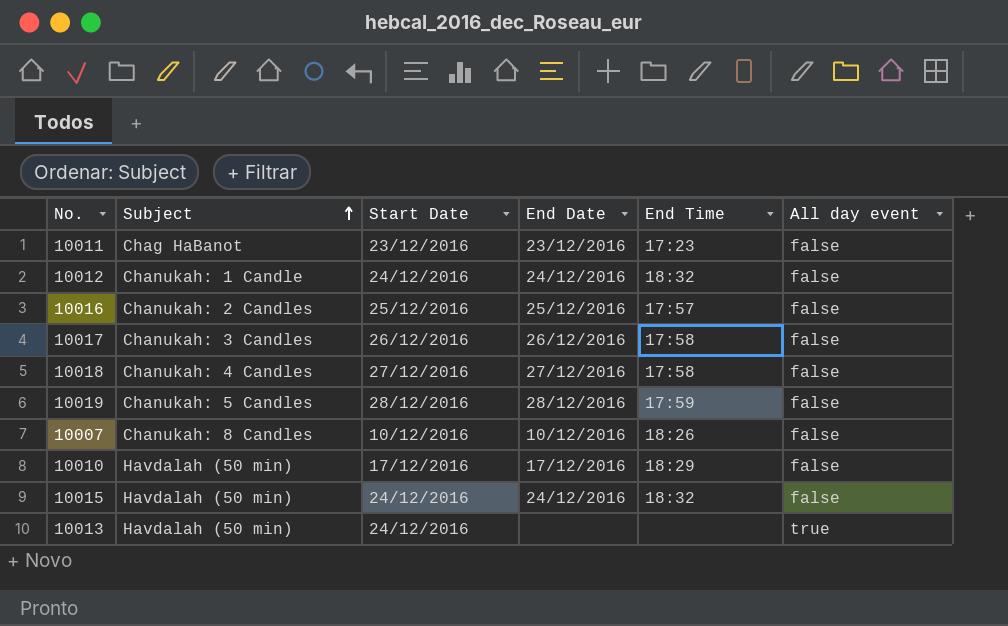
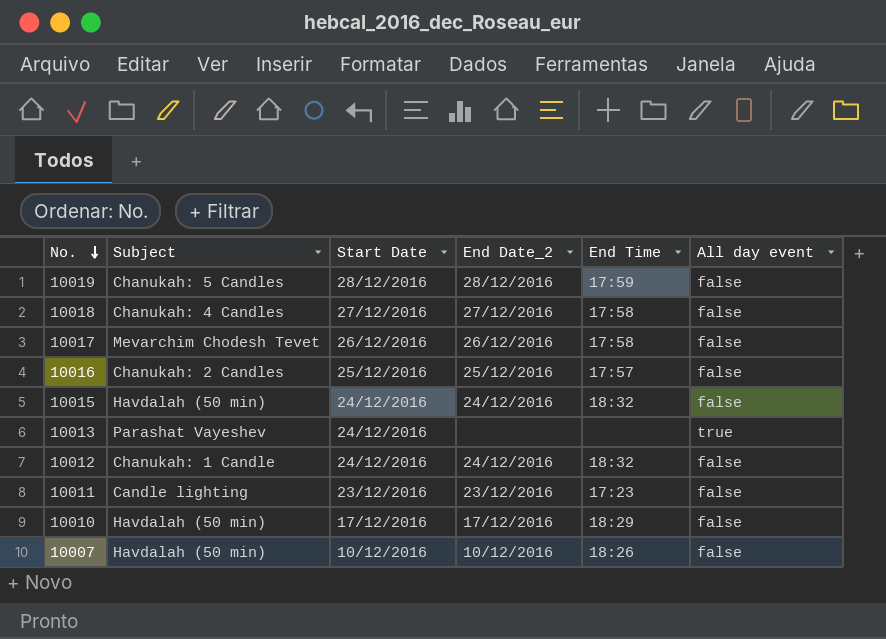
row order: Subject ascending -> No. descending
column name: End Date -> End Date_2
10017 | Subject: Chanukah: 3 Candles -> Mevarchim Chodesh Tevet
10013 | Subject: Havdalah (50 min) -> Parashat Vayeshev
10011 | Subject: Chag HaBanot -> Candle lighting
10007 | Subject: Chanukah: 8 Candles -> Havdalah (50 min)

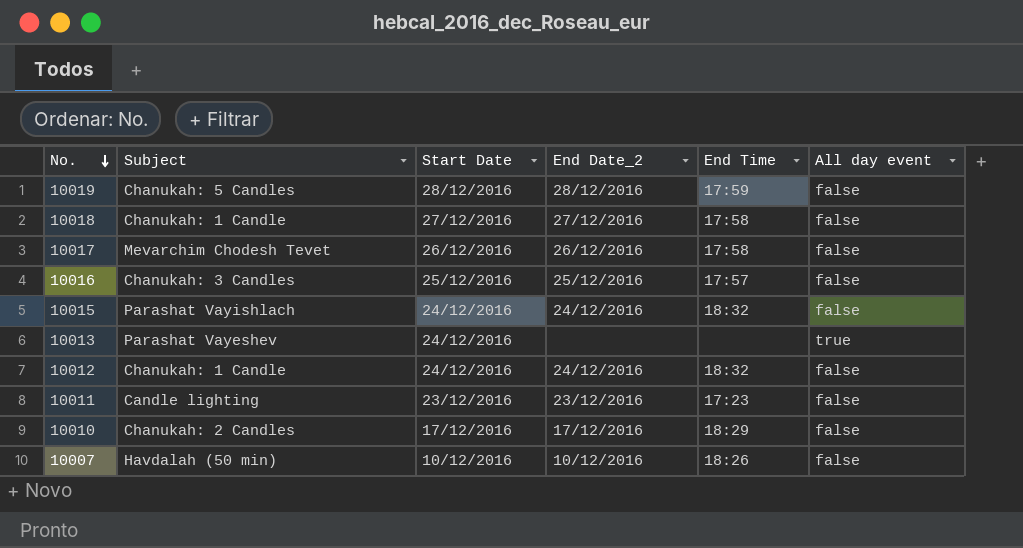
10018 | Subject: Chanukah: 4 Candles -> Chanukah: 1 Candle
10016 | Subject: Chanukah: 2 Candles -> Chanukah: 3 Candles
10015 | Subject: Havdalah (50 min) -> Parashat Vayishlach
10010 | Subject: Havdalah (50 min) -> Chanukah: 2 Candles

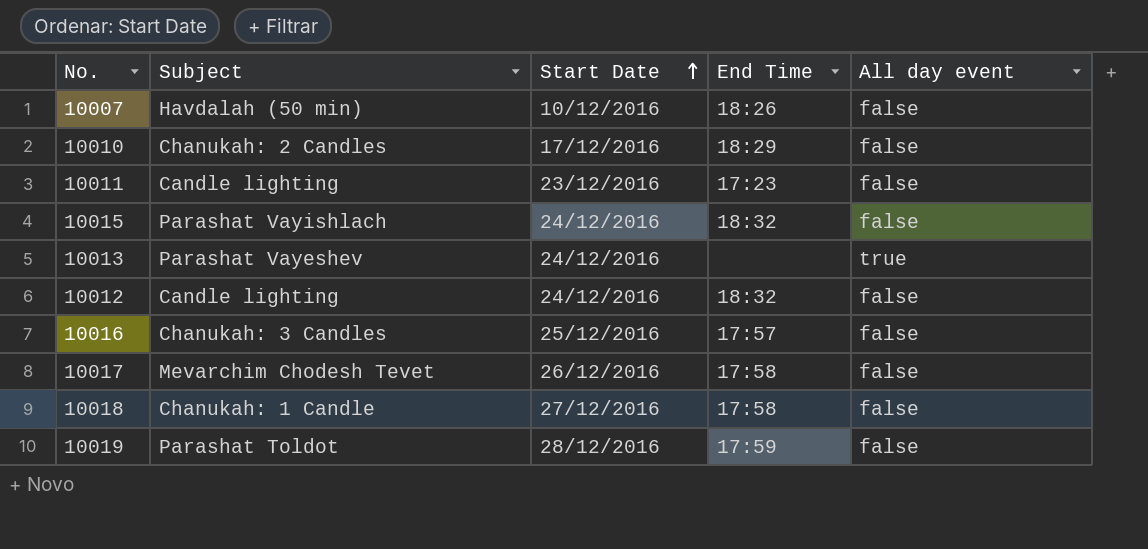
row order: No. descending -> Start Date ascending
column End Date_2 | position: 4 -> none
10012 | Subject: Chanukah: 1 Candle -> Candle lighting
10019 | Subject: Chanukah: 5 Candles -> Parashat Toldot

